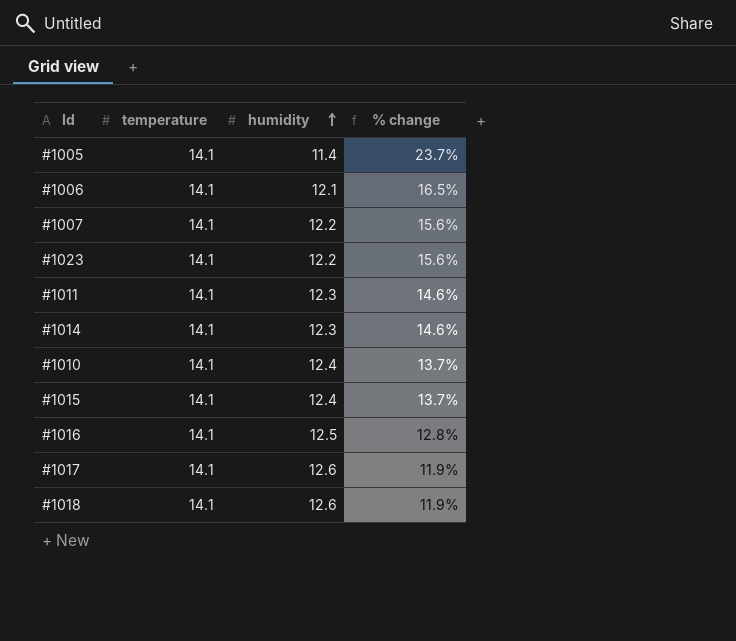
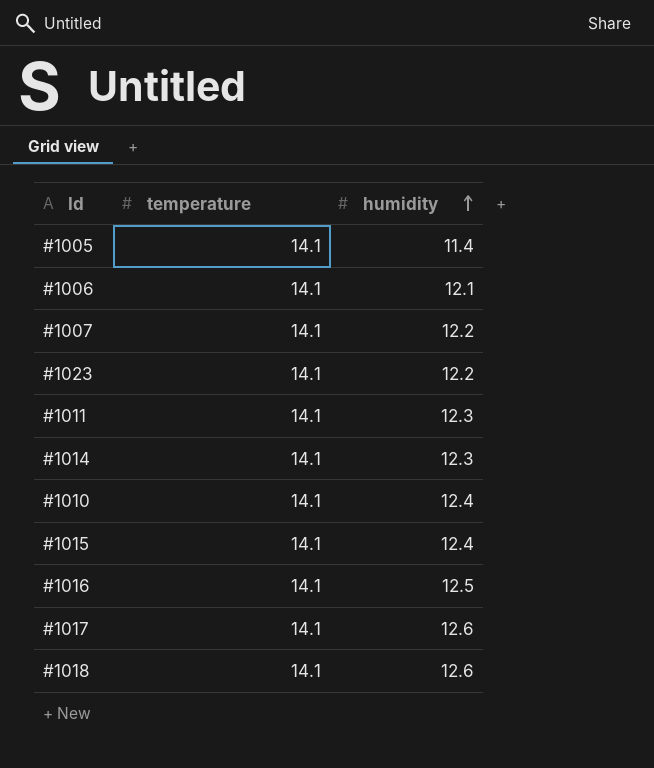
column % change | formula: ([temperature] - [humidity]) / [humidity] -> none

